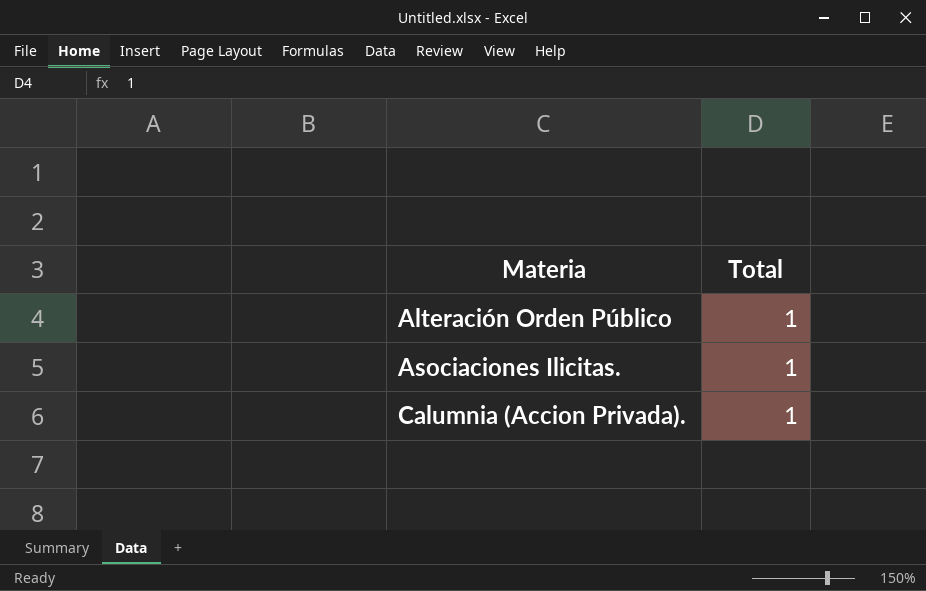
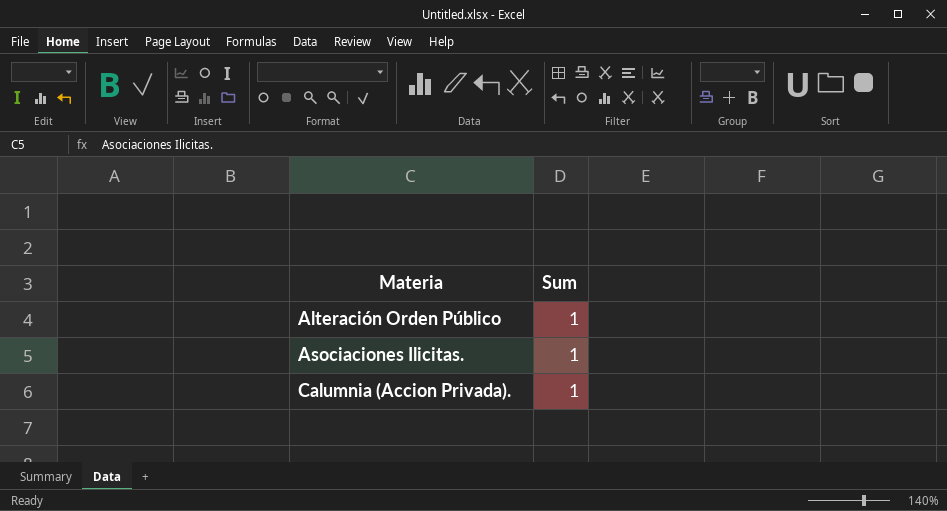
column name: Total -> Sum

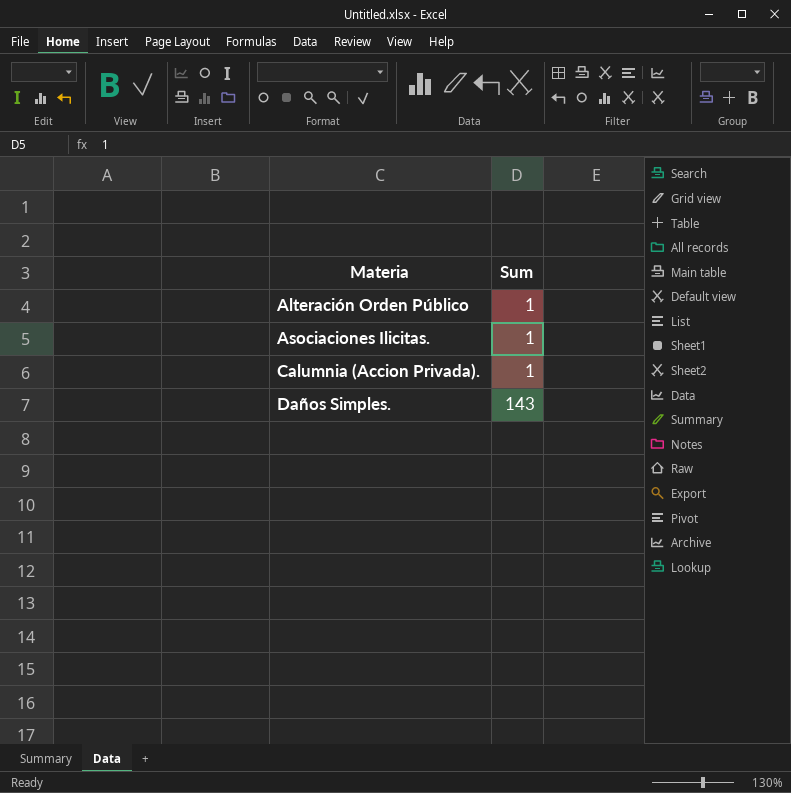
row Daños Simples.: none -> 143

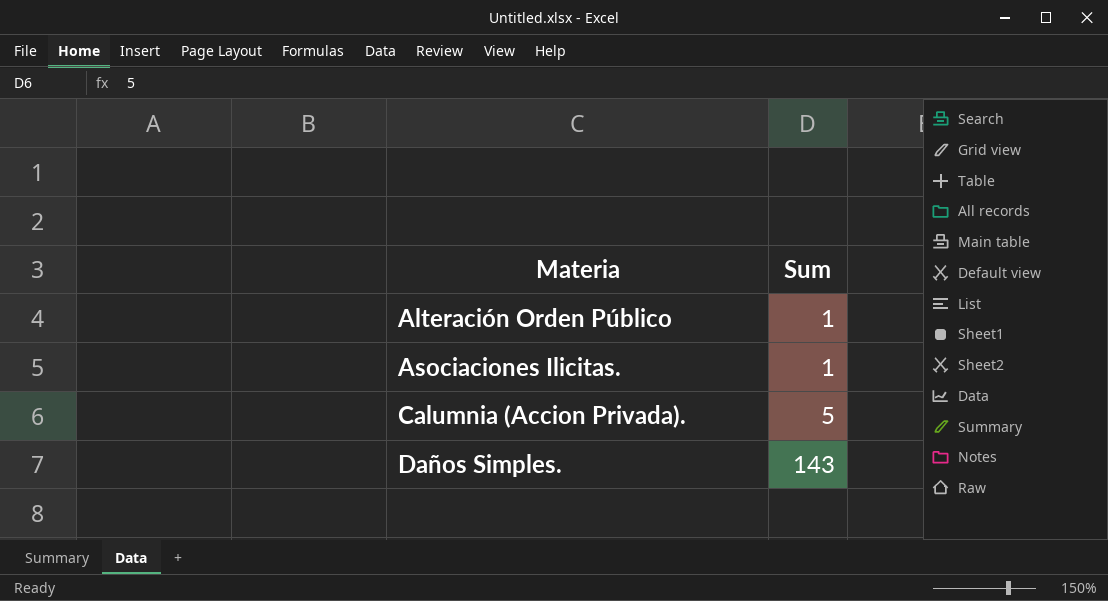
Calumnia (Accion Privada). | Sum: 1 -> 5

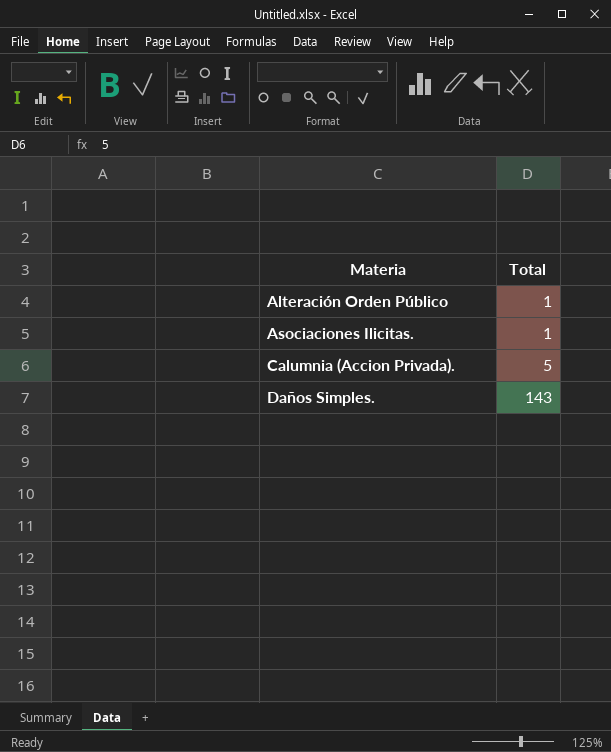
column name: Sum -> Total

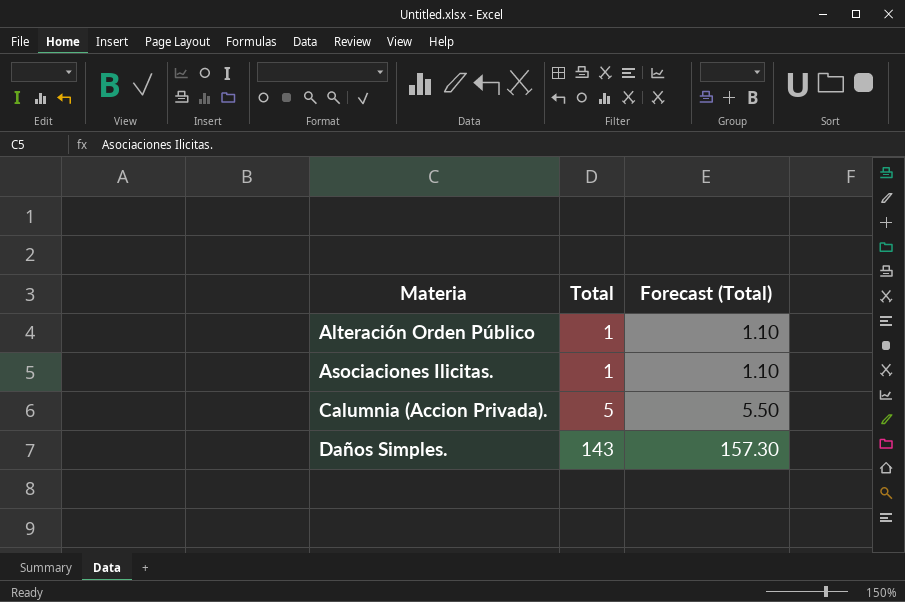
column Forecast (Total) | formula: none -> [Total] * 1.1

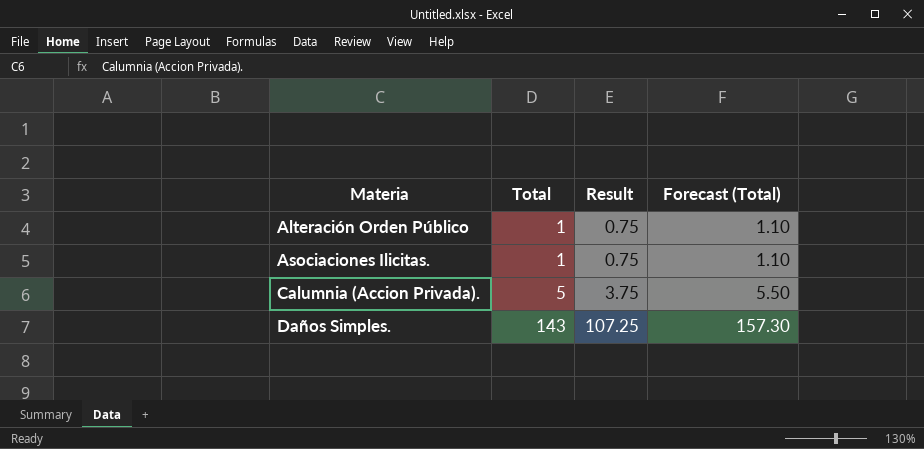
column Result | formula: none -> [Total] * 0.75

